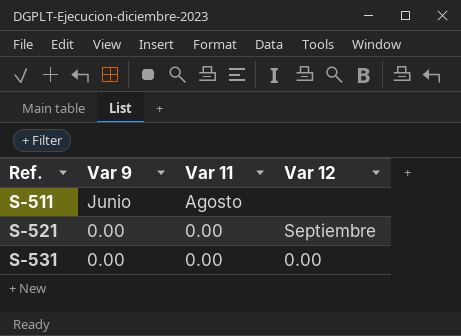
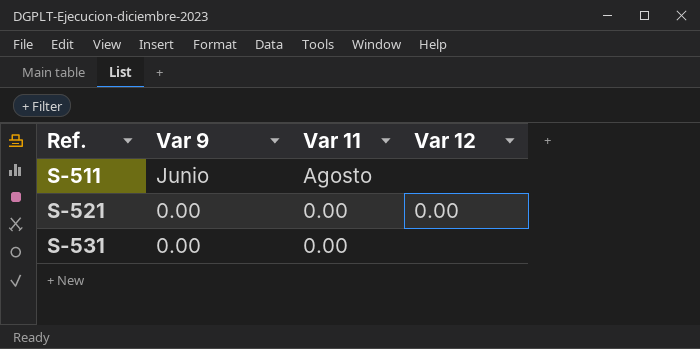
S-521 | Var 12: Septiembre -> 0.00
S-531 | Var 12: 0.00 -> none

